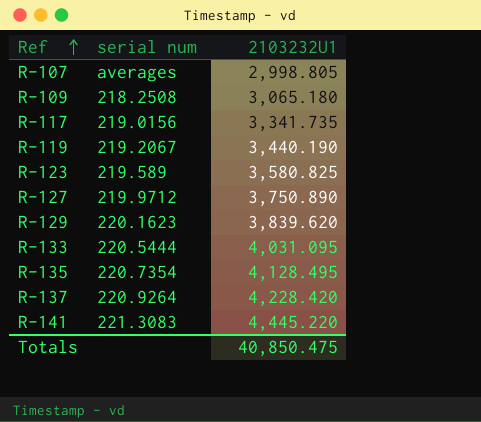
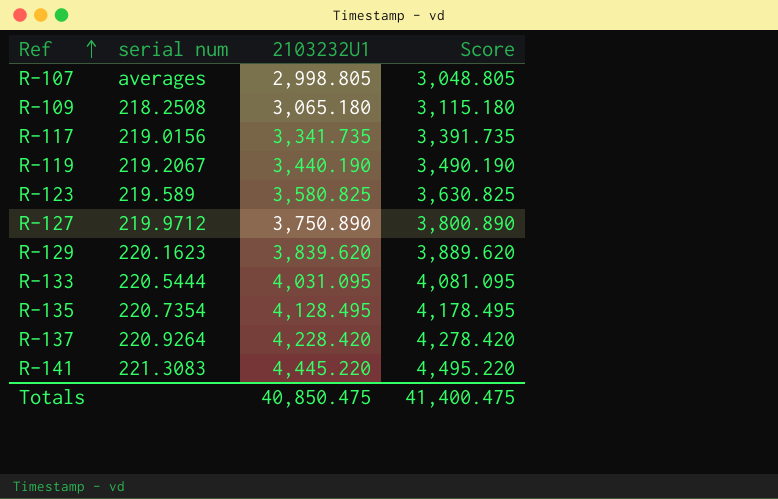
column Score | formula: none -> [2103232U1] + 50

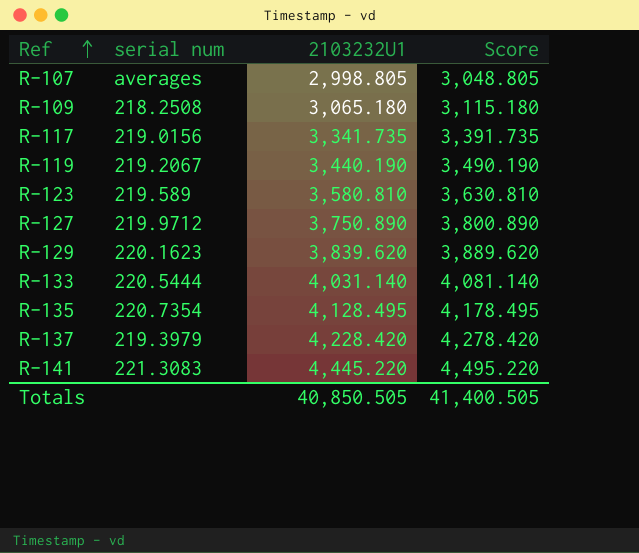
R-123 | 2103232U1: 3,580.825 -> 3,580.810
R-123 | Score: 3,630.825 -> 3,630.810
R-133 | 2103232U1: 4,031.095 -> 4,031.140
R-133 | Score: 4,081.095 -> 4,081.140
R-137 | serial num: 220.9264 -> 219.3979
Totals | 2103232U1: 40,850.475 -> 40,850.505
Totals | Score: 41,400.475 -> 41,400.505

